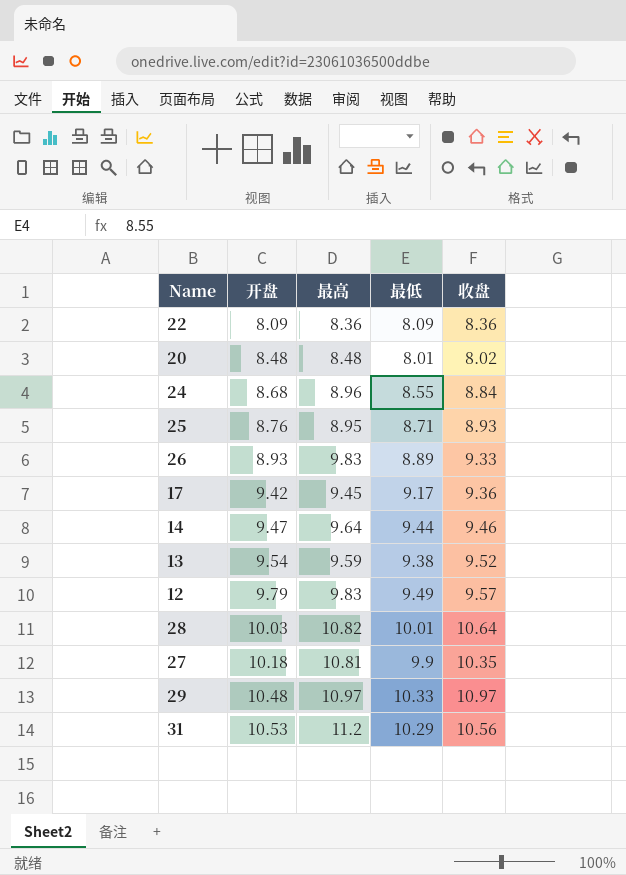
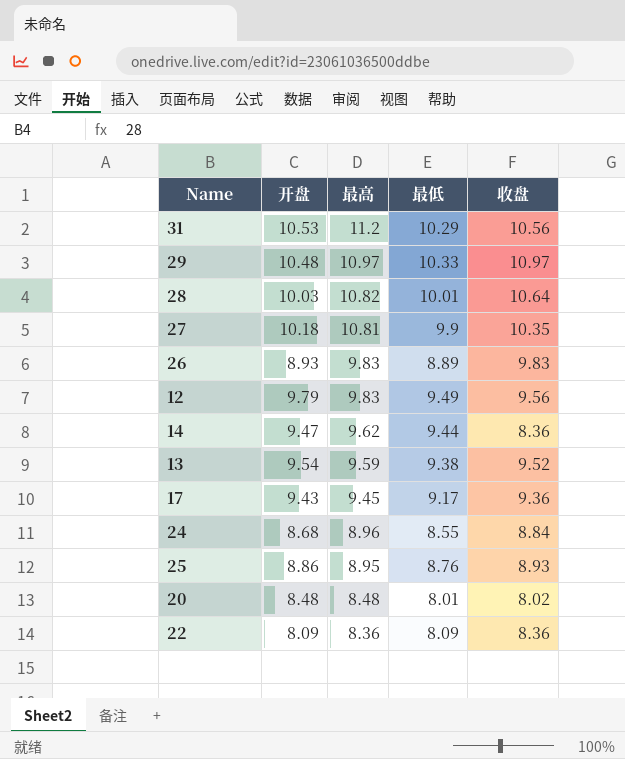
row order: 开盘 ascending -> 最高 descending
26 | 收盘: 9.33 -> 9.83
12 | 收盘: 9.57 -> 9.56
14 | 最高: 9.64 -> 9.62
14 | 收盘: 9.46 -> 8.36
17 | 开盘: 9.42 -> 9.43
25 | 开盘: 8.76 -> 8.86
25 | 最低: 8.71 -> 8.76

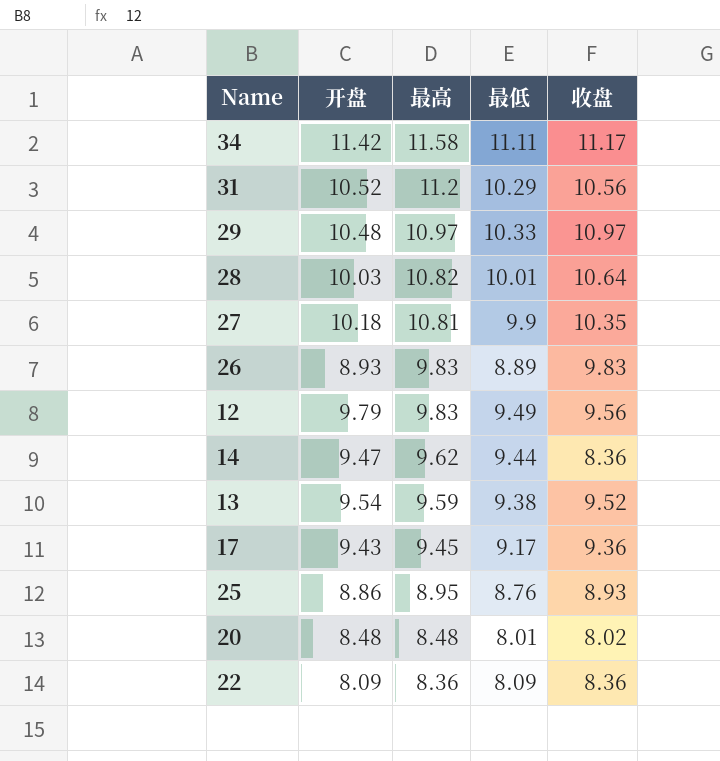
row 24: 8.68 | 8.96 | 8.55 | 8.84 -> none
row 34: none -> 11.42 | 11.58 | 11.11 | 11.17
31 | 开盘: 10.53 -> 10.52

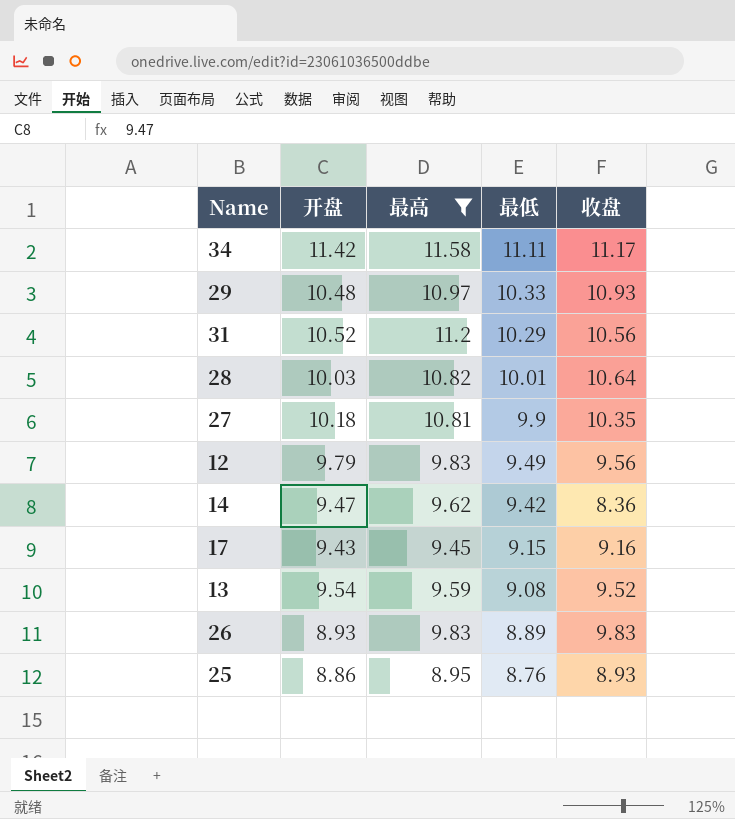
filter: none -> 最高 >= 8.95
row order: 最高 descending -> 最低 descending
29 | 收盘: 10.97 -> 10.93
14 | 最低: 9.44 -> 9.42
17 | 最低: 9.17 -> 9.15
17 | 收盘: 9.36 -> 9.16
13 | 最低: 9.38 -> 9.08

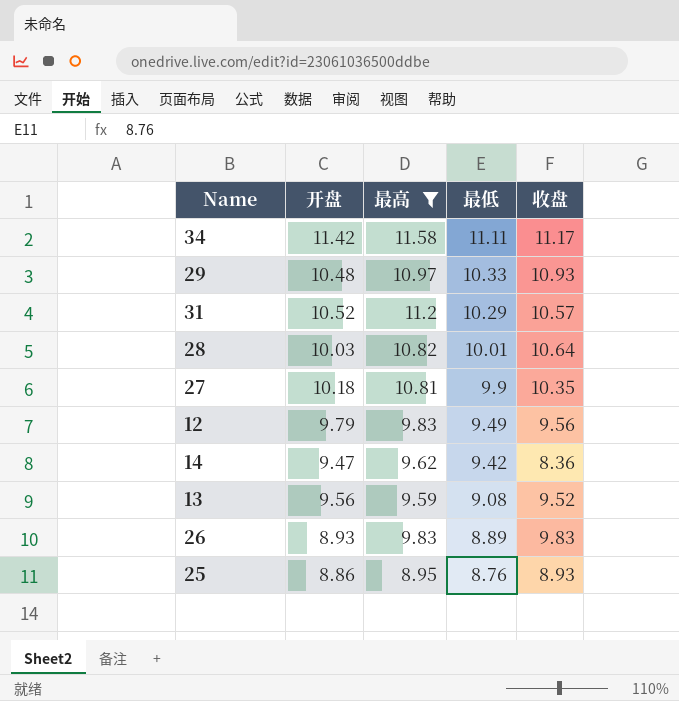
row 17: 9.43 | 9.45 | 9.15 | 9.16 -> none
31 | 收盘: 10.56 -> 10.57
13 | 开盘: 9.54 -> 9.56

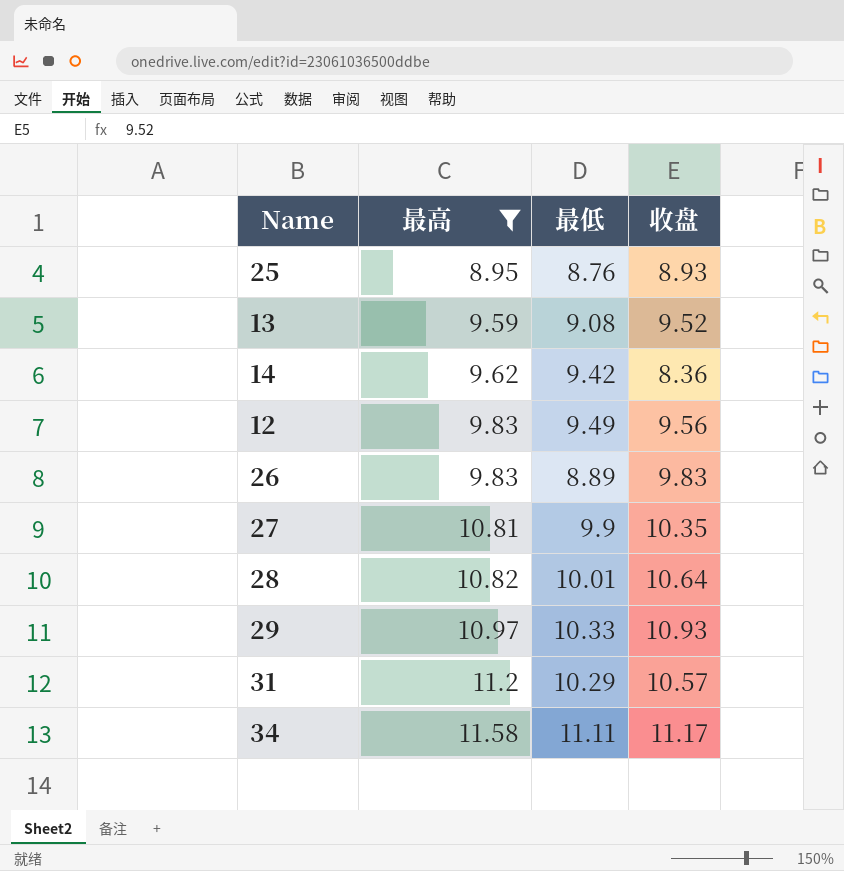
row order: 最低 descending -> 最高 ascending
column 开盘 | position: 2 -> none

